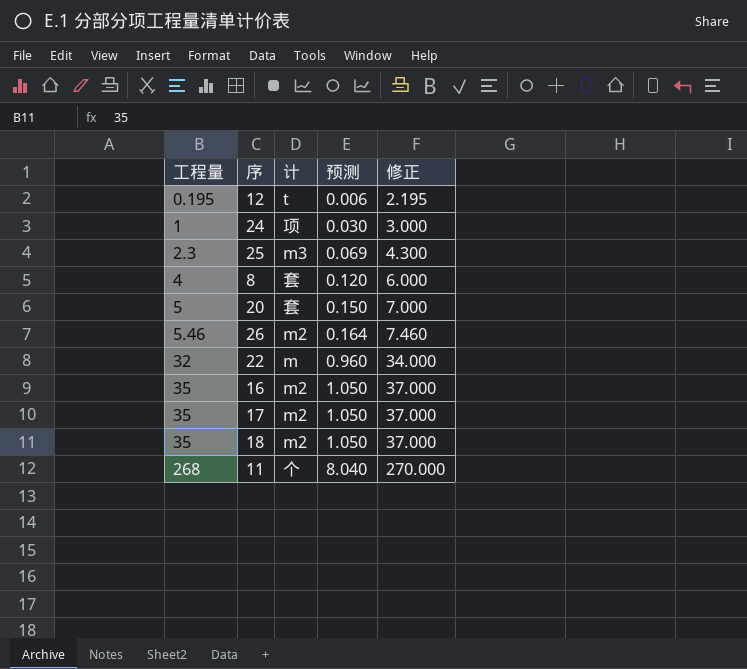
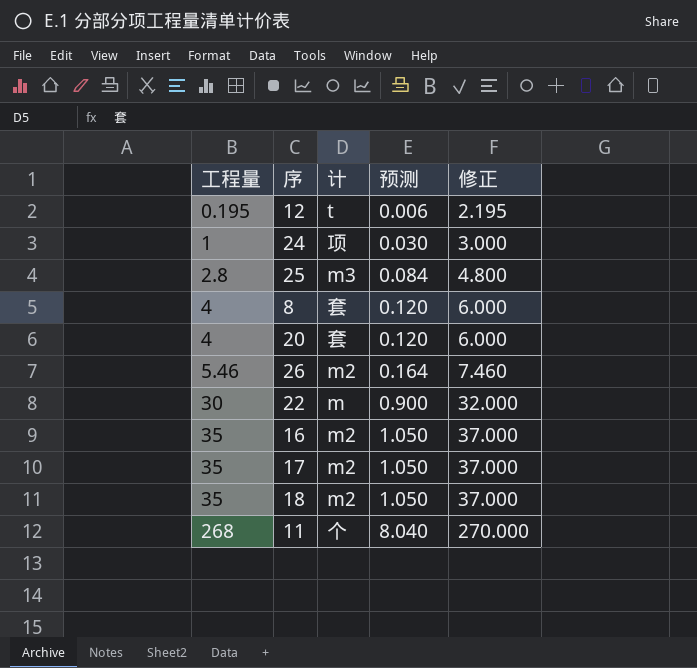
25 | 工程量: 2.3 -> 2.8
25 | 预测: 0.069 -> 0.084
25 | 修正: 4.300 -> 4.800
20 | 工程量: 5 -> 4
20 | 预测: 0.150 -> 0.120
20 | 修正: 7.000 -> 6.000
22 | 工程量: 32 -> 30
22 | 预测: 0.960 -> 0.900
22 | 修正: 34.000 -> 32.000

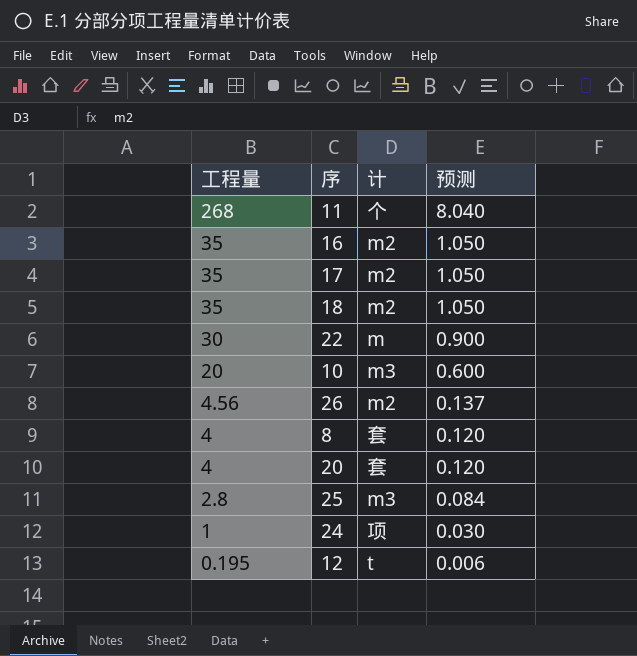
row order: 工程量 ascending -> 工程量 descending
column 修正 | formula: [工程量] + 2 -> none
row 10: none -> 20 | m3 | 0.600
26 | 工程量: 5.46 -> 4.56
26 | 预测: 0.164 -> 0.137

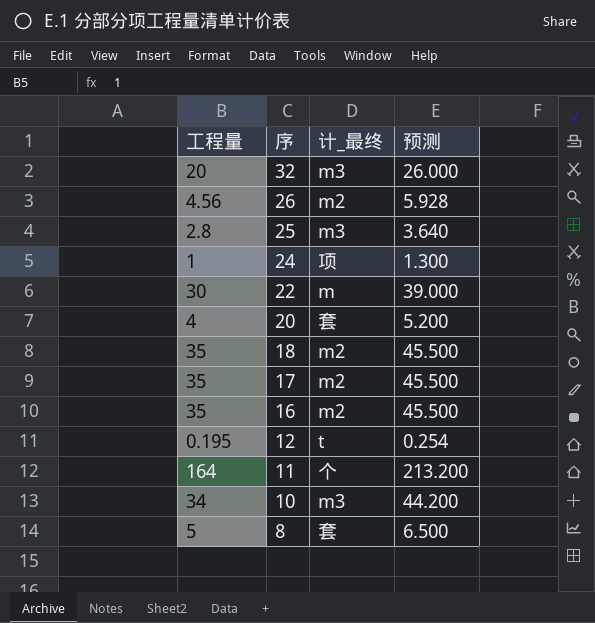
row order: 工程量 descending -> 序 descending
column name: 计 -> 计_最终
column 预测 | formula: [工程量] * 0.03 -> [工程量] * 1.3
row 32: none -> 20 | m3 | 26.000
11 | 工程量: 268 -> 164
10 | 工程量: 20 -> 34
8 | 工程量: 4 -> 5

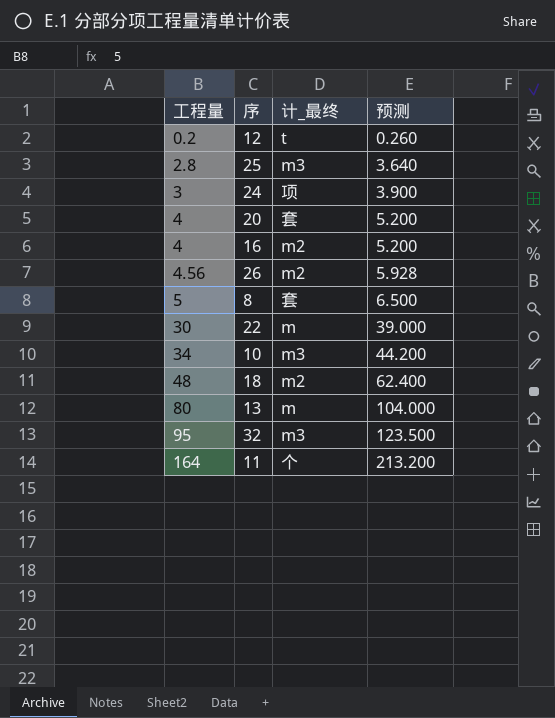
row order: 序 descending -> 工程量 ascending
row 17: 35 | m2 | 45.500 -> none
12 | 工程量: 0.195 -> 0.2
12 | 预测: 0.254 -> 0.260
24 | 工程量: 1 -> 3
24 | 预测: 1.300 -> 3.900
16 | 工程量: 35 -> 4
16 | 预测: 45.500 -> 5.200
18 | 工程量: 35 -> 48
18 | 预测: 45.500 -> 62.400
row 13: none -> 80 | m | 104.000
32 | 工程量: 20 -> 95
32 | 预测: 26.000 -> 123.500

